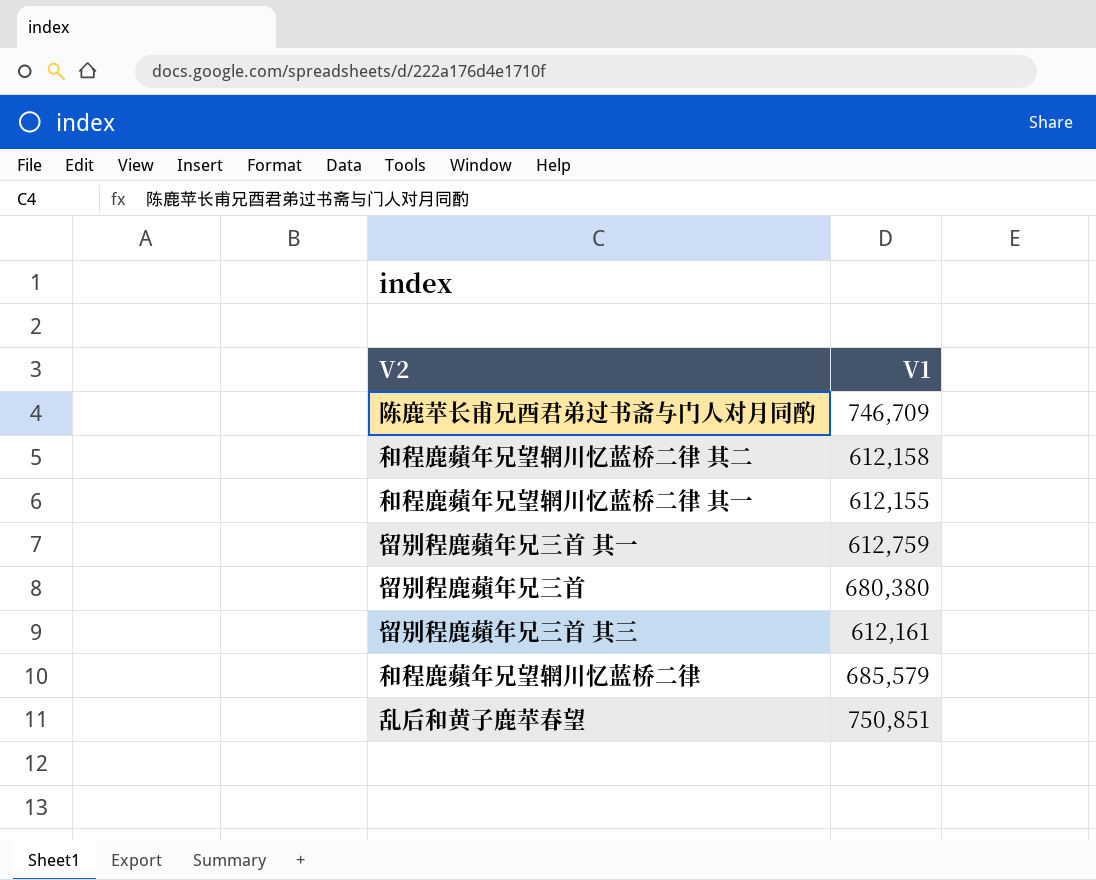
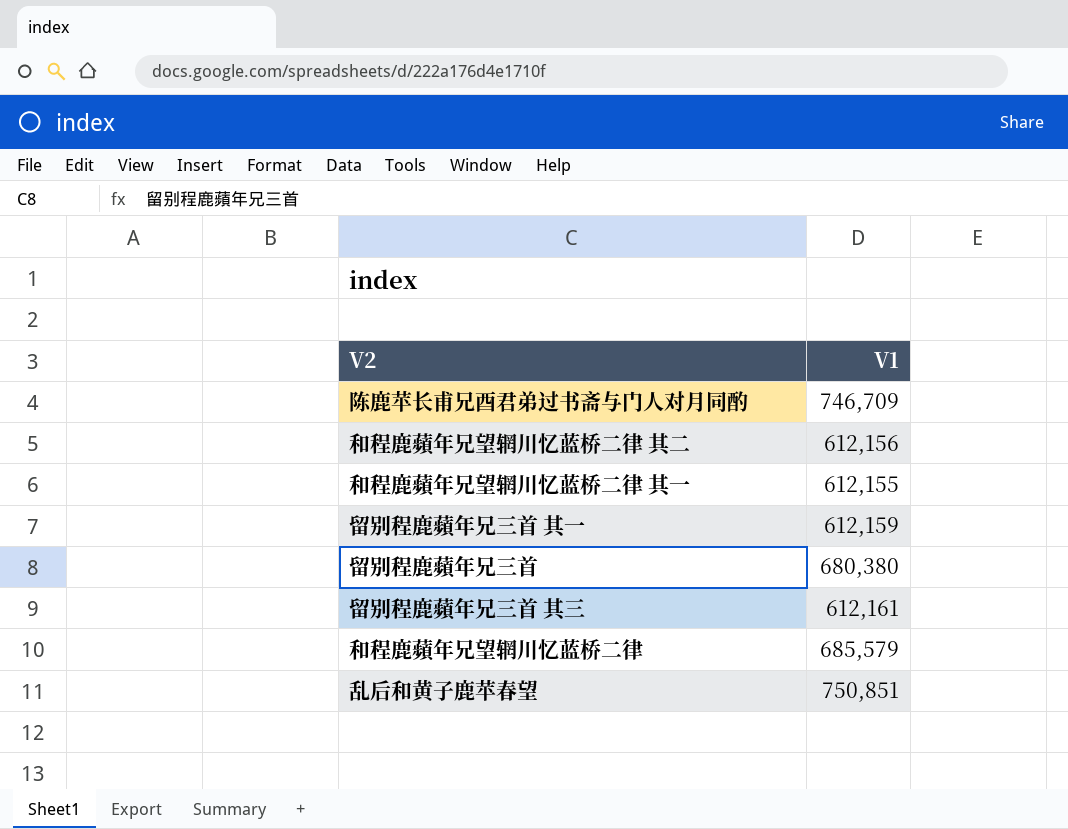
和程鹿蘋年兄望辋川忆蓝桥二律 其二 | V1: 612,158 -> 612,156
留别程鹿蘋年兄三首 其一 | V1: 612,759 -> 612,159

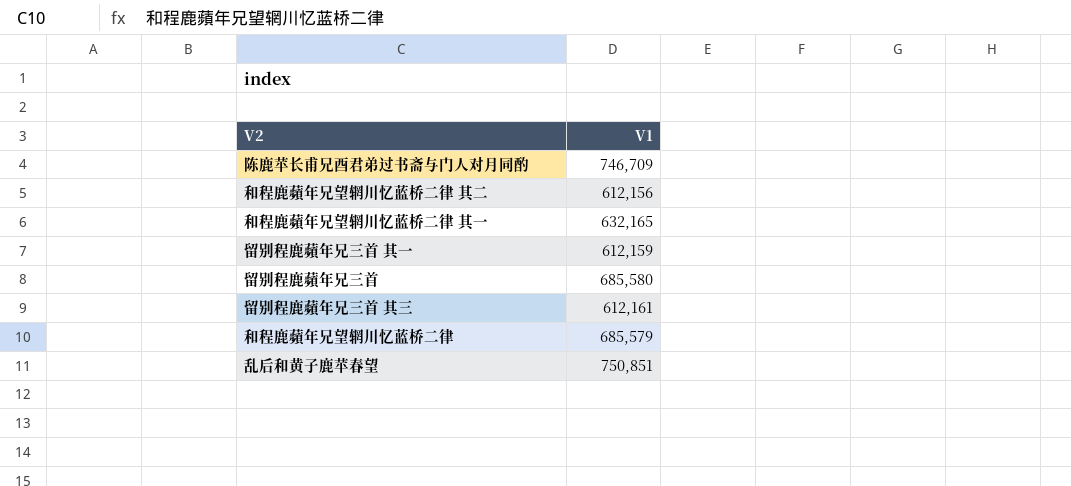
和程鹿蘋年兄望辋川忆蓝桥二律 其一 | V1: 612,155 -> 632,165
留别程鹿蘋年兄三首 | V1: 680,380 -> 685,580

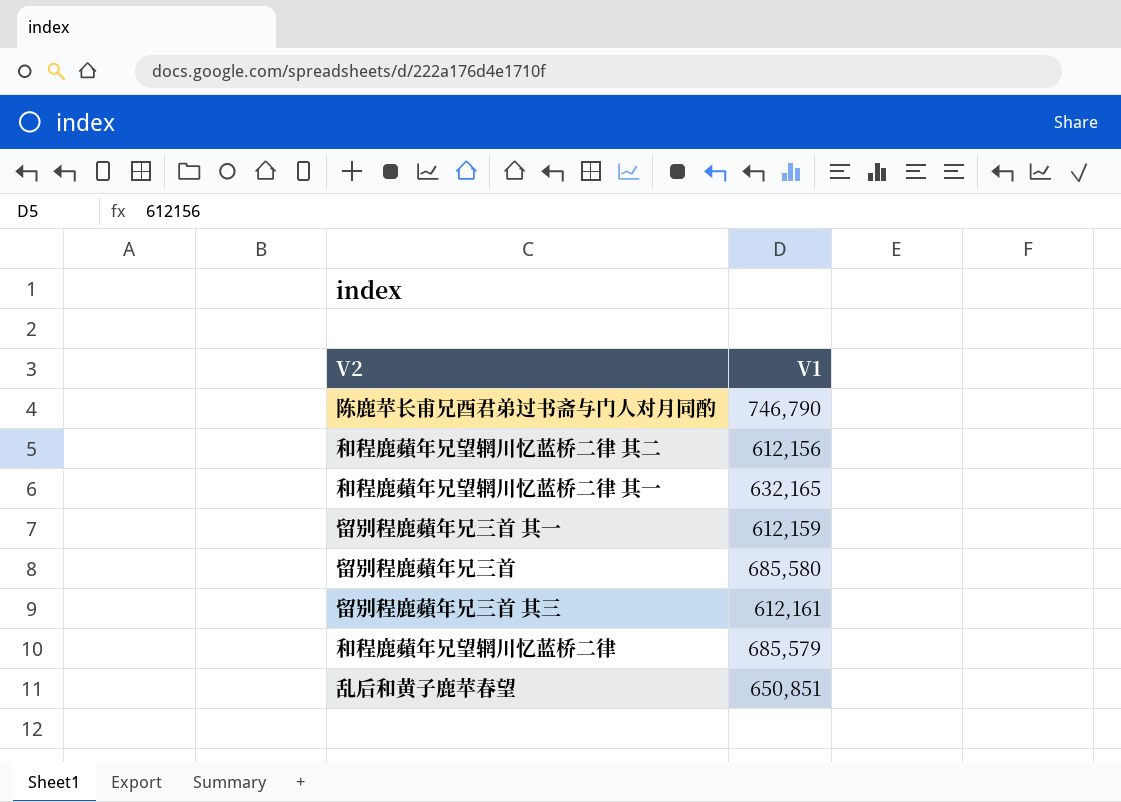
陈鹿苹长甫兄酉君弟过书斋与门人对月同酌 | V1: 746,709 -> 746,790
乱后和黄子鹿苹春望 | V1: 750,851 -> 650,851

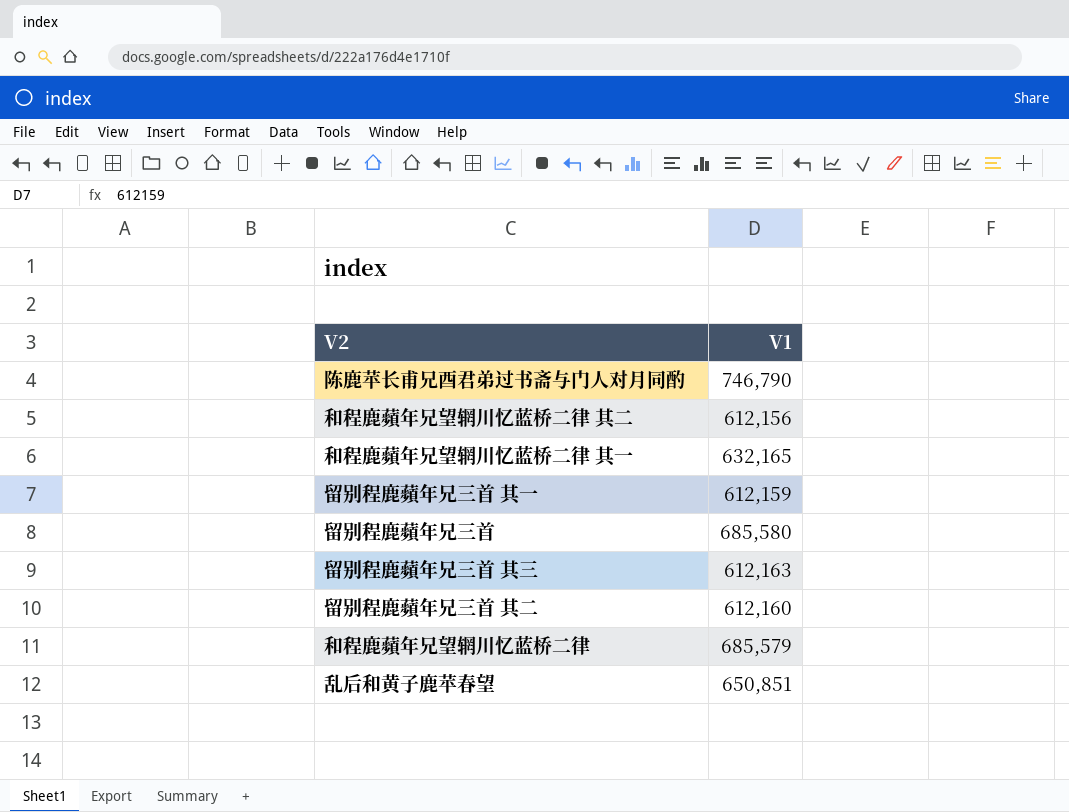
留别程鹿蘋年兄三首 其三 | V1: 612,161 -> 612,163
row 留别程鹿蘋年兄三首 其二: none -> 612,160

